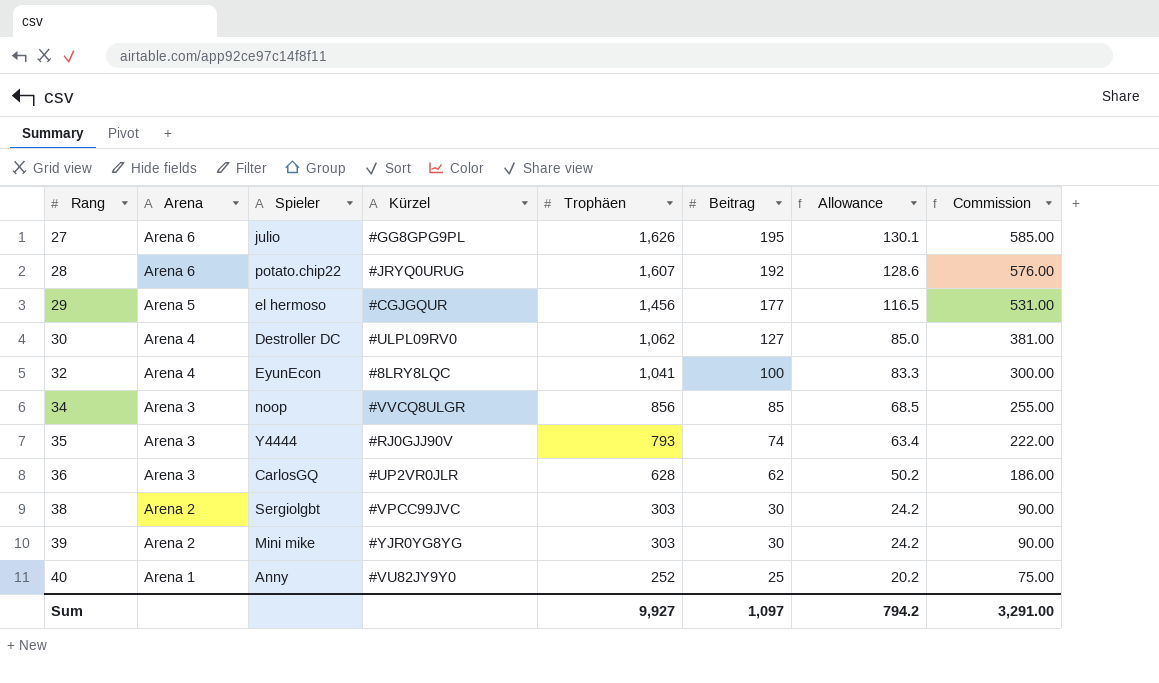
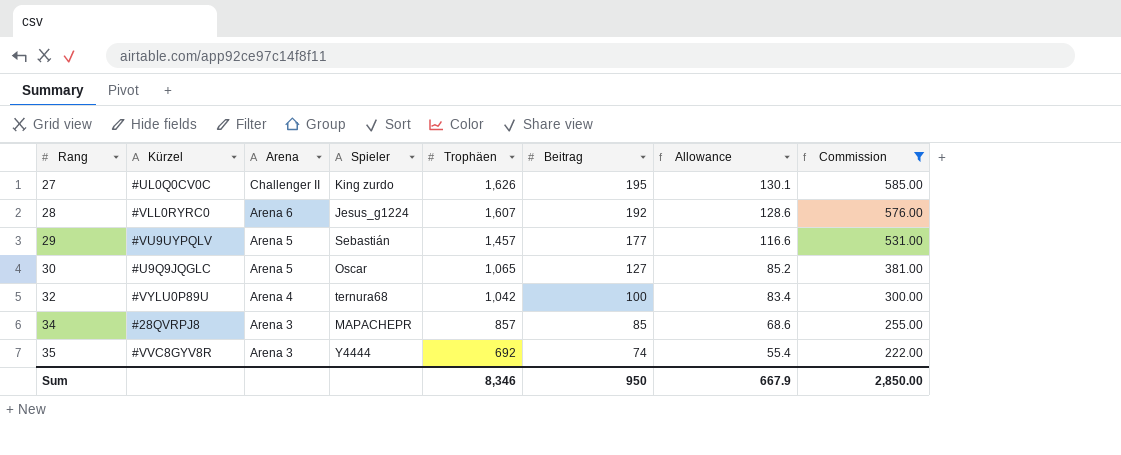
filter: none -> Commission >= 222.00
column Kürzel | position: 4 -> 2
27 | Kürzel: #GG8GPG9PL -> #UL0Q0CV0C
27 | Arena: Arena 6 -> Challenger II
27 | Spieler: julio -> King zurdo
28 | Kürzel: #JRYQ0URUG -> #VLL0RYRC0
28 | Spieler: potato.chip22 -> Jesus_g1224
29 | Kürzel: #CGJGQUR -> #VU9UYPQLV
29 | Spieler: el hermoso -> Sebastián
29 | Trophäen: 1,456 -> 1,457
29 | Allowance: 116.5 -> 116.6
30 | Kürzel: #ULPL09RV0 -> #U9Q9JQGLC
30 | Arena: Arena 4 -> Arena 5
30 | Spieler: Destroller DC -> Oscar
30 | Trophäen: 1,062 -> 1,065
30 | Allowance: 85.0 -> 85.2
32 | Kürzel: #8LRY8LQC -> #VYLU0P89U
32 | Spieler: EyunEcon -> ternura68
32 | Trophäen: 1,041 -> 1,042
32 | Allowance: 83.3 -> 83.4
34 | Kürzel: #VVCQ8ULGR -> #28QVRPJ8
34 | Spieler: noop -> MAPACHEPR
34 | Trophäen: 856 -> 857
34 | Allowance: 68.5 -> 68.6
35 | Kürzel: #RJ0GJJ90V -> #VVC8GYV8R
35 | Trophäen: 793 -> 692
35 | Allowance: 63.4 -> 55.4
Sum | Trophäen: 9,927 -> 8,346
Sum | Beitrag: 1,097 -> 950
Sum | Allowance: 794.2 -> 667.9
Sum | Commission: 3,291.00 -> 2,850.00

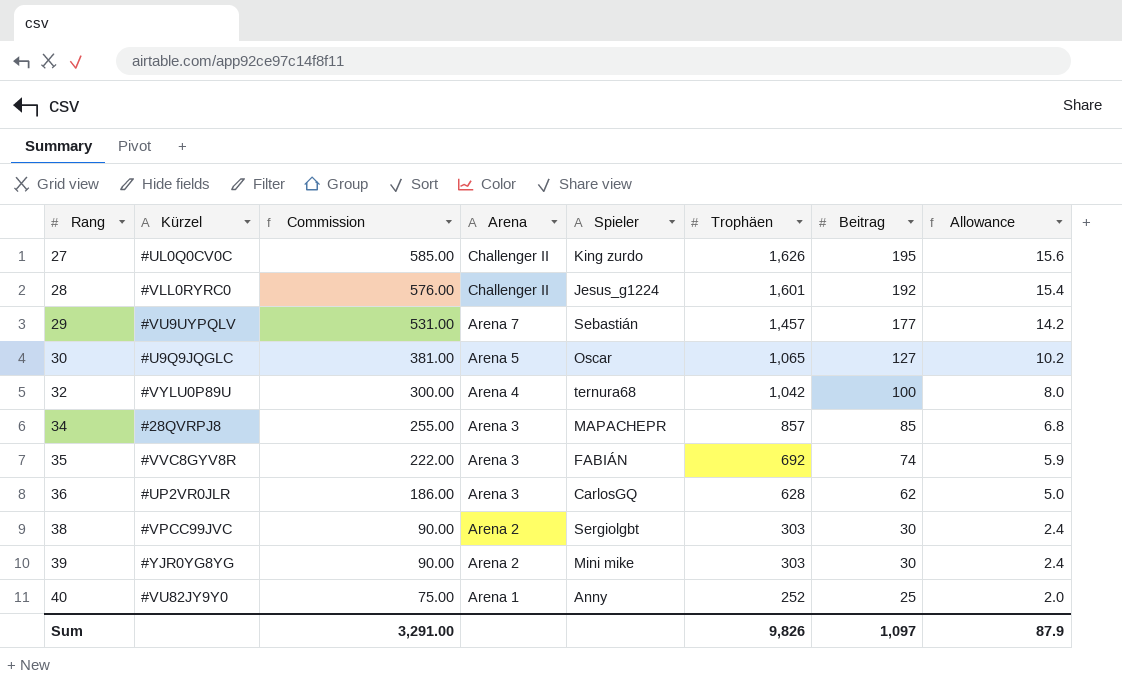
filter: Commission >= 222.00 -> none
column Commission | position: 8 -> 3
column Allowance | formula: [Trophäen] * 0.08 -> [Beitrag] * 0.08
28 | Arena: Arena 6 -> Challenger II
28 | Trophäen: 1,607 -> 1,601
29 | Arena: Arena 5 -> Arena 7
35 | Spieler: Y4444 -> FABIÁN
Sum | Commission: 2,850.00 -> 3,291.00
Sum | Trophäen: 8,346 -> 9,826
Sum | Beitrag: 950 -> 1,097
Sum | Allowance: 667.9 -> 87.9

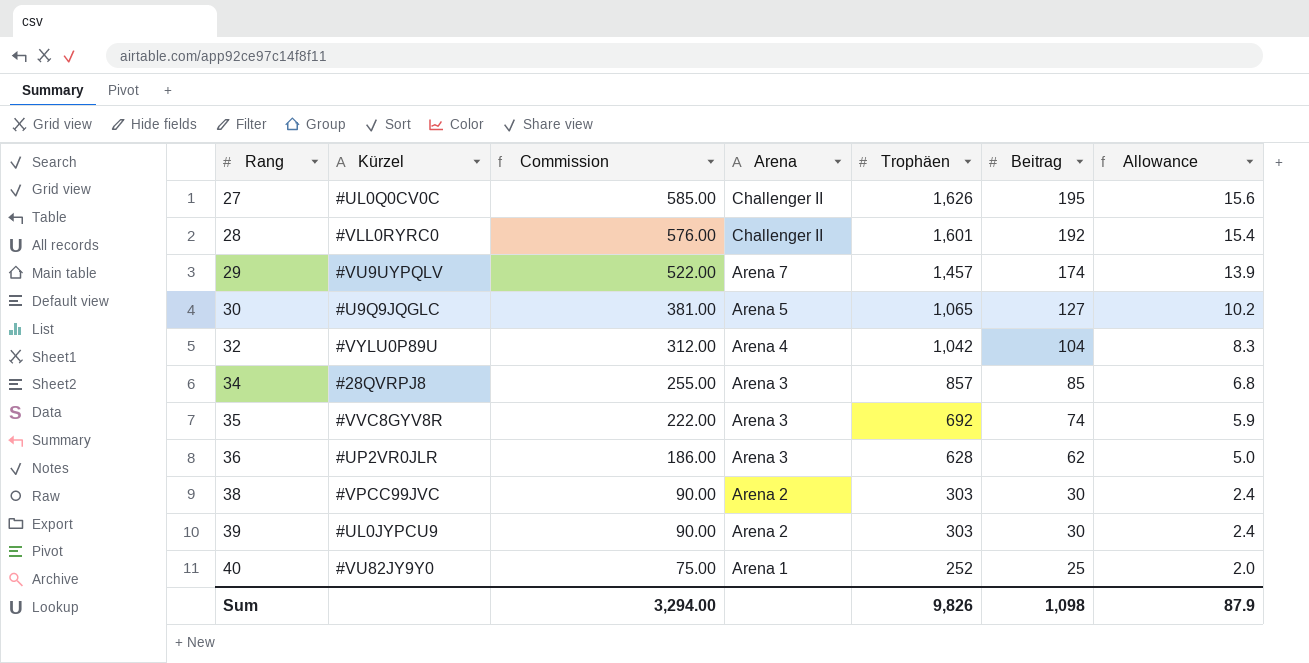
column Spieler | position: 5 -> none
29 | Commission: 531.00 -> 522.00
29 | Beitrag: 177 -> 174
29 | Allowance: 14.2 -> 13.9
32 | Commission: 300.00 -> 312.00
32 | Beitrag: 100 -> 104
32 | Allowance: 8.0 -> 8.3
39 | Kürzel: #YJR0YG8YG -> #UL0JYPCU9
Sum | Commission: 3,291.00 -> 3,294.00
Sum | Beitrag: 1,097 -> 1,098

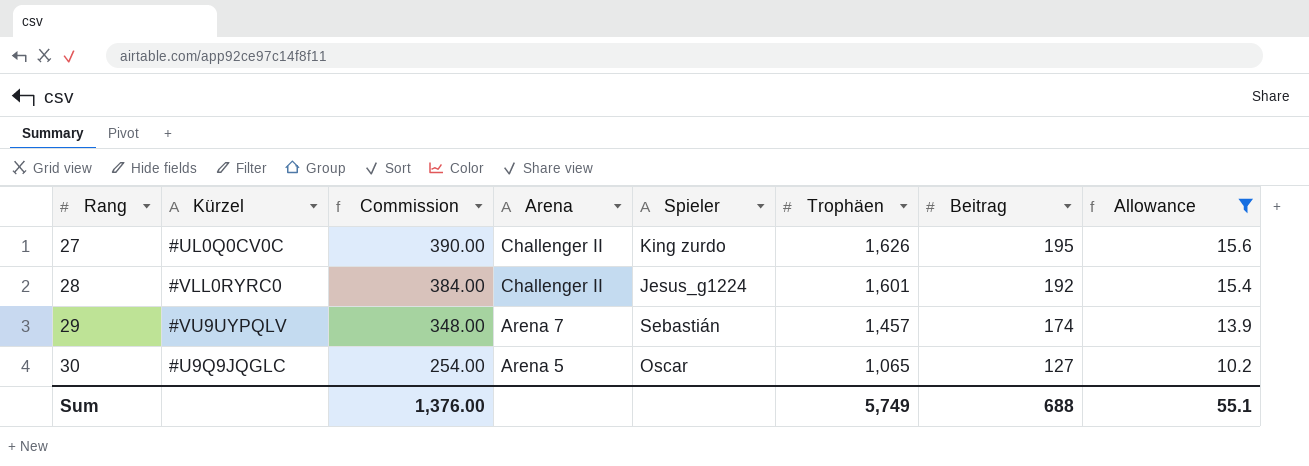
filter: none -> Allowance >= 10.2
column Commission | formula: [Beitrag] * 3 -> [Beitrag] * 2
column Spieler | position: none -> 5
Sum | Commission: 3,294.00 -> 1,376.00
Sum | Trophäen: 9,826 -> 5,749
Sum | Beitrag: 1,098 -> 688
Sum | Allowance: 87.9 -> 55.1

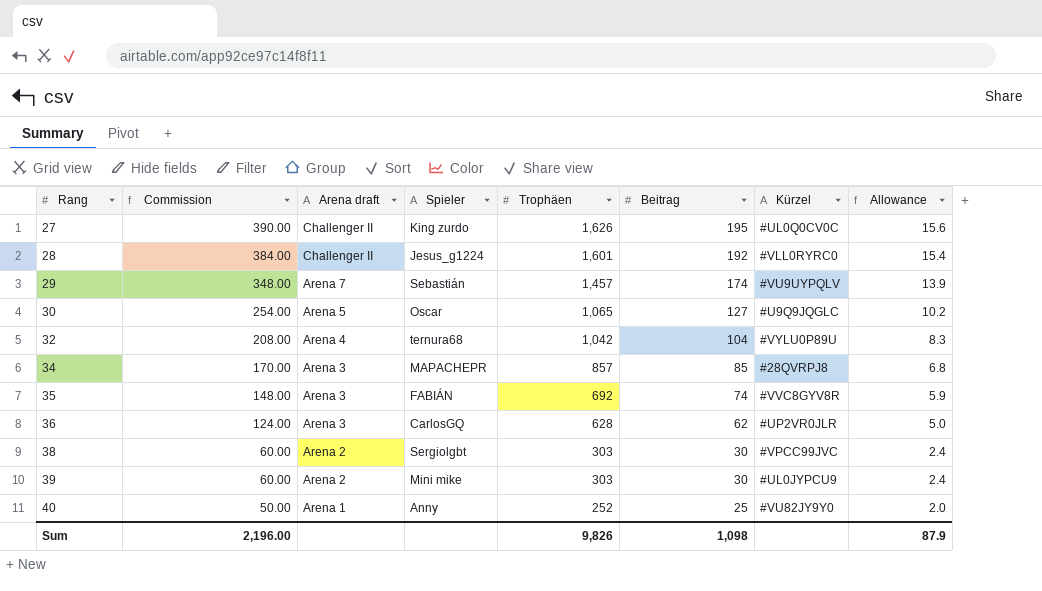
filter: Allowance >= 10.2 -> none
column name: Arena -> Arena draft
column Kürzel | position: 2 -> 7
Sum | Commission: 1,376.00 -> 2,196.00
Sum | Trophäen: 5,749 -> 9,826
Sum | Beitrag: 688 -> 1,098
Sum | Allowance: 55.1 -> 87.9

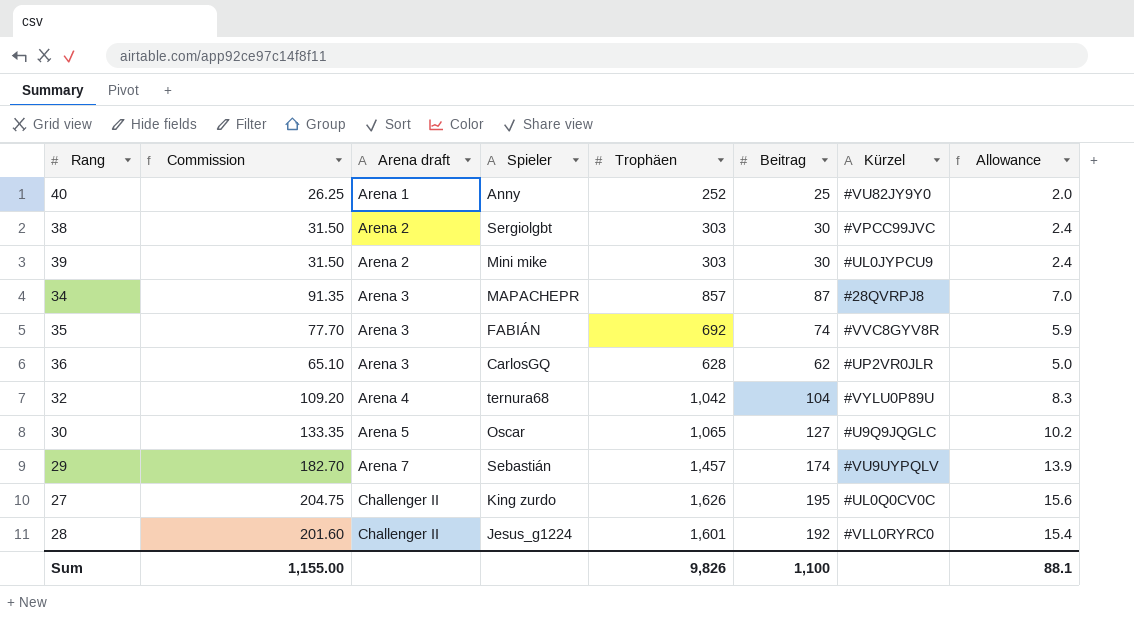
row order: Rang ascending -> Arena draft ascending
column Commission | formula: [Beitrag] * 2 -> [Beitrag] * 1.05
34 | Beitrag: 85 -> 87
34 | Allowance: 6.8 -> 7.0
Sum | Commission: 2,196.00 -> 1,155.00
Sum | Beitrag: 1,098 -> 1,100
Sum | Allowance: 87.9 -> 88.1

